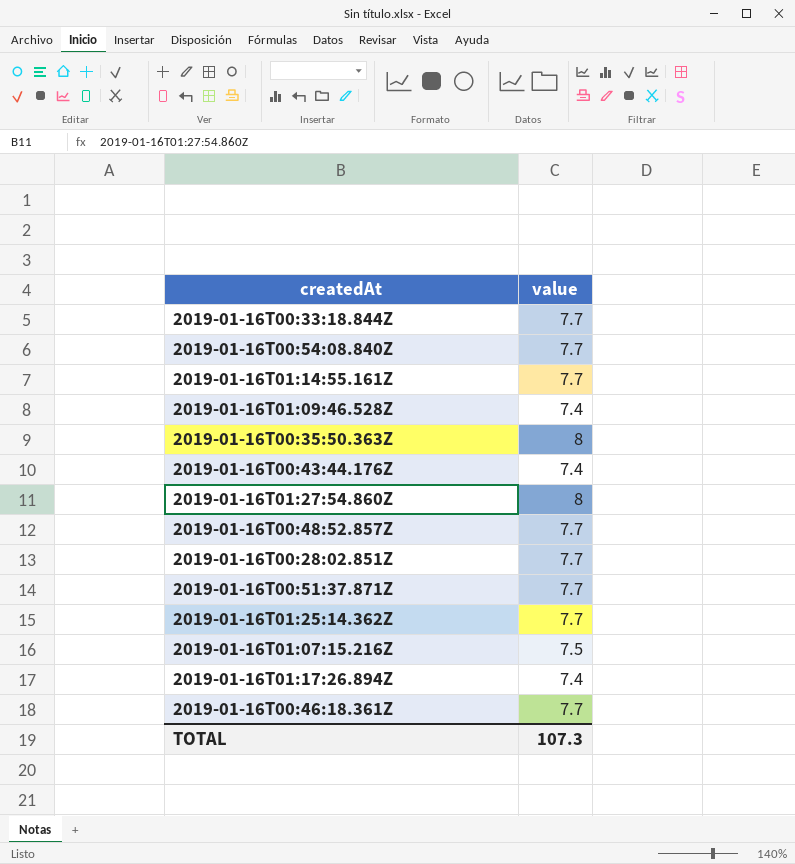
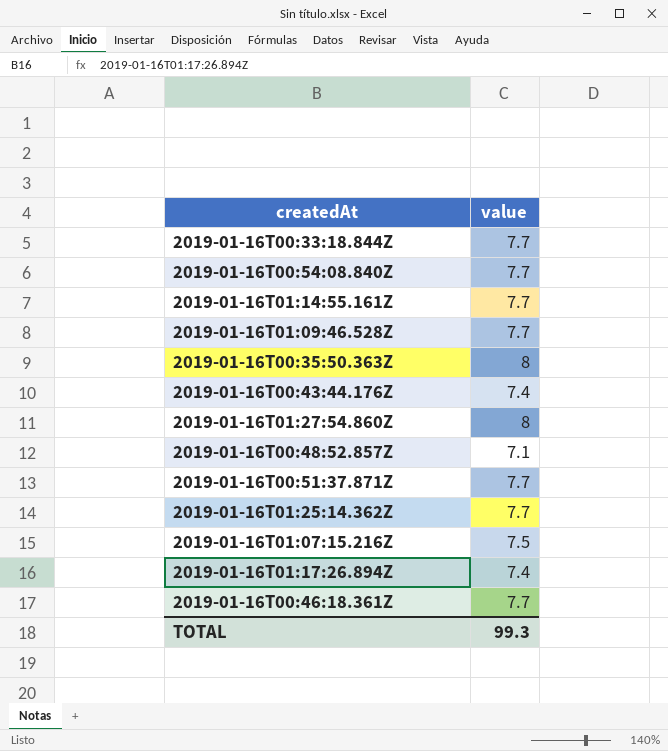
row 2019-01-16T00:28:02.851Z: 7.7 -> none
2019-01-16T01:09:46.528Z | value: 7.4 -> 7.7
2019-01-16T00:48:52.857Z | value: 7.7 -> 7.1
TOTAL | value: 107.3 -> 99.3

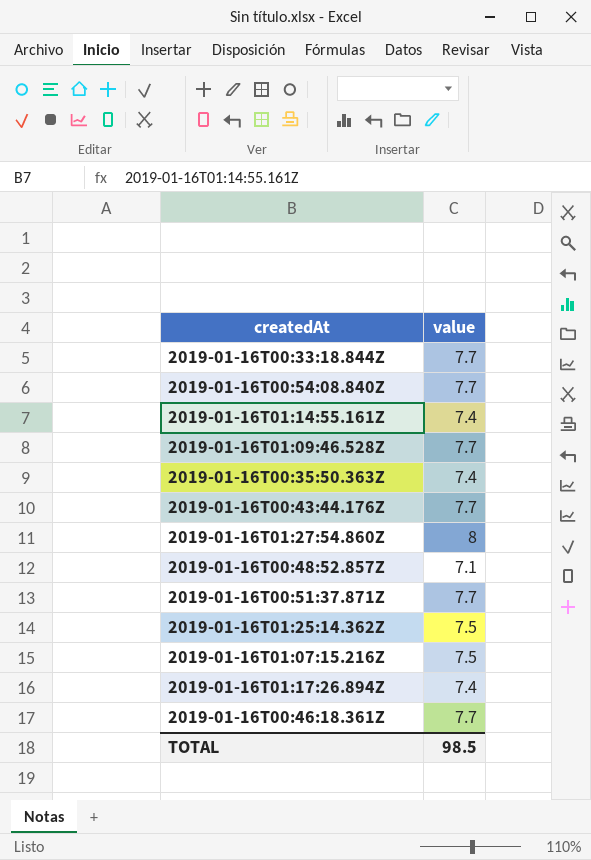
2019-01-16T01:14:55.161Z | value: 7.7 -> 7.4
2019-01-16T00:35:50.363Z | value: 8 -> 7.4
2019-01-16T00:43:44.176Z | value: 7.4 -> 7.7
2019-01-16T01:25:14.362Z | value: 7.7 -> 7.5
TOTAL | value: 99.3 -> 98.5

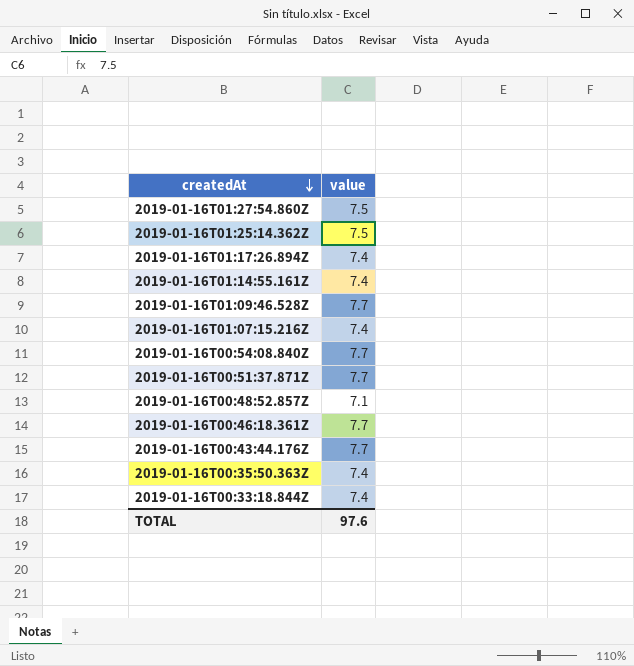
row order: none -> createdAt descending
2019-01-16T01:27:54.860Z | value: 8 -> 7.5
2019-01-16T01:07:15.216Z | value: 7.5 -> 7.4
2019-01-16T00:33:18.844Z | value: 7.7 -> 7.4
TOTAL | value: 98.5 -> 97.6

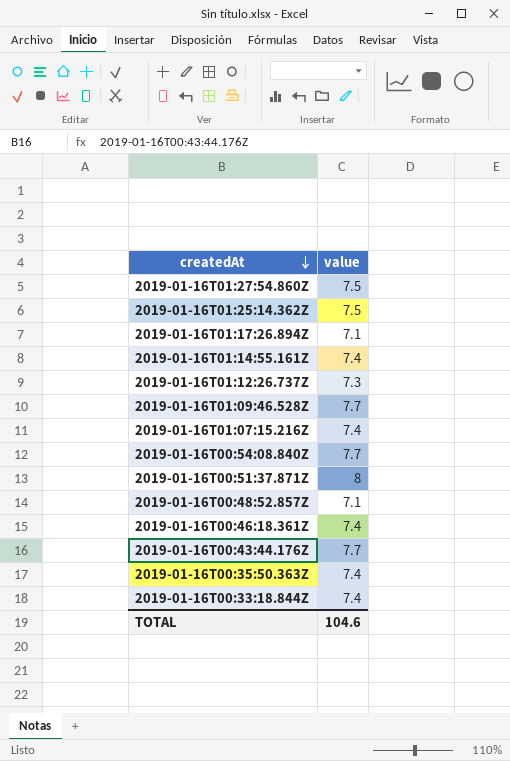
2019-01-16T01:17:26.894Z | value: 7.4 -> 7.1
row 2019-01-16T01:12:26.737Z: none -> 7.3
2019-01-16T00:51:37.871Z | value: 7.7 -> 8
2019-01-16T00:46:18.361Z | value: 7.7 -> 7.4
TOTAL | value: 97.6 -> 104.6

